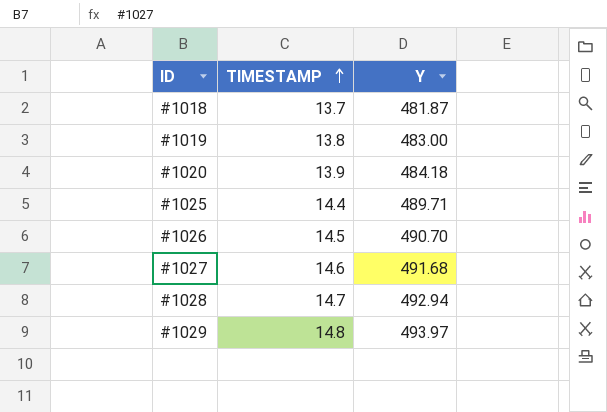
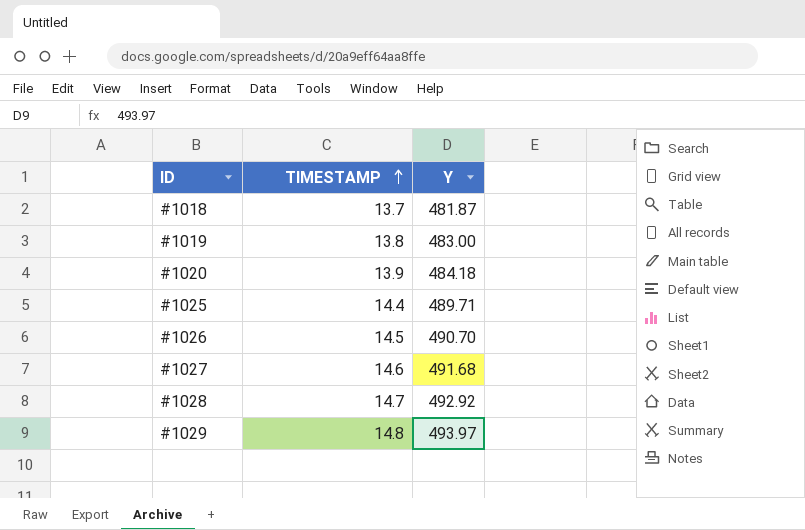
#1028 | Y: 492.94 -> 492.92

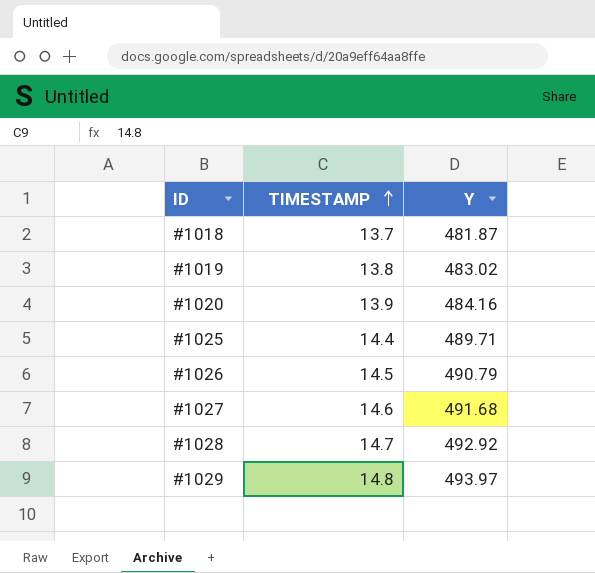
#1019 | Y: 483.00 -> 483.02
#1020 | Y: 484.18 -> 484.16
#1026 | Y: 490.70 -> 490.79

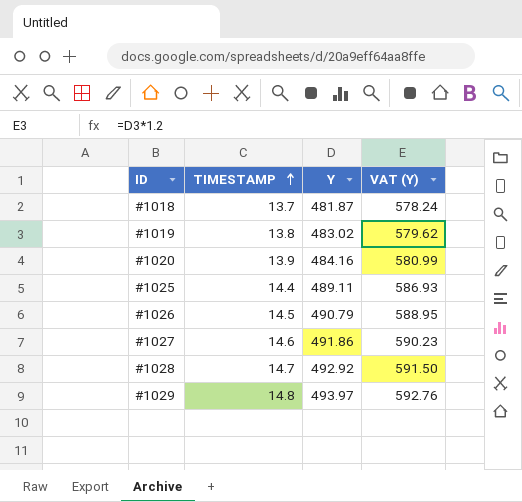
column VAT (Y) | formula: none -> [Y] * 1.2
#1025 | Y: 489.71 -> 489.11
#1027 | Y: 491.68 -> 491.86

